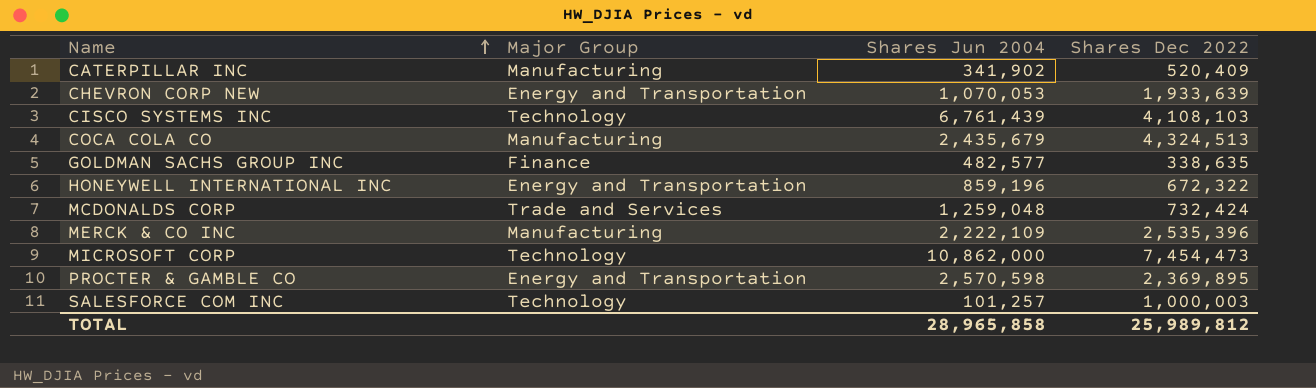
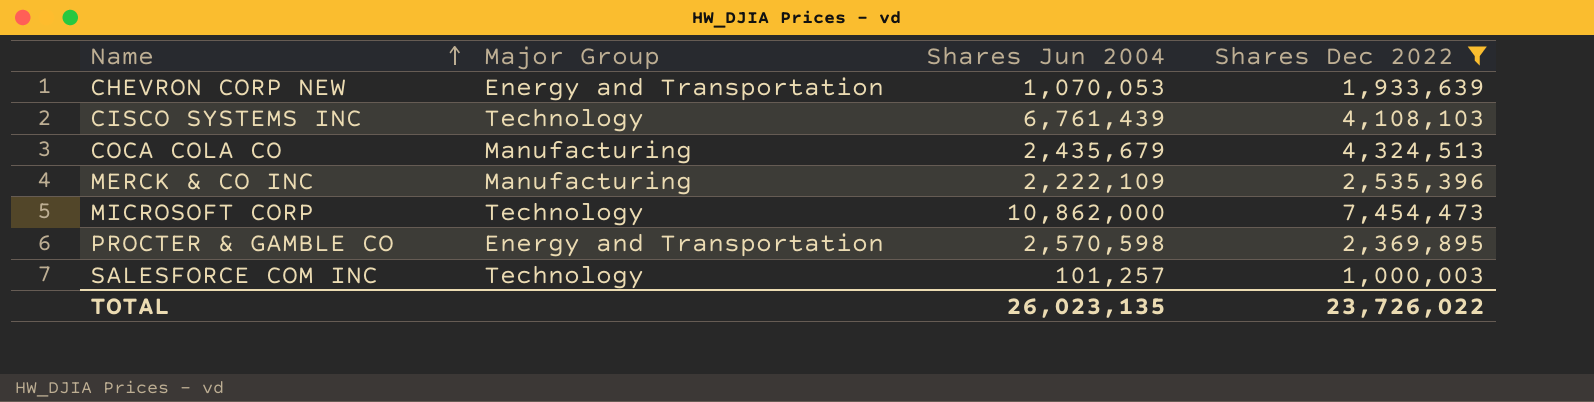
filter: none -> Shares Dec 2022 >= 1,000,003
TOTAL | Shares Jun 2004: 28,965,858 -> 26,023,135
TOTAL | Shares Dec 2022: 25,989,812 -> 23,726,022

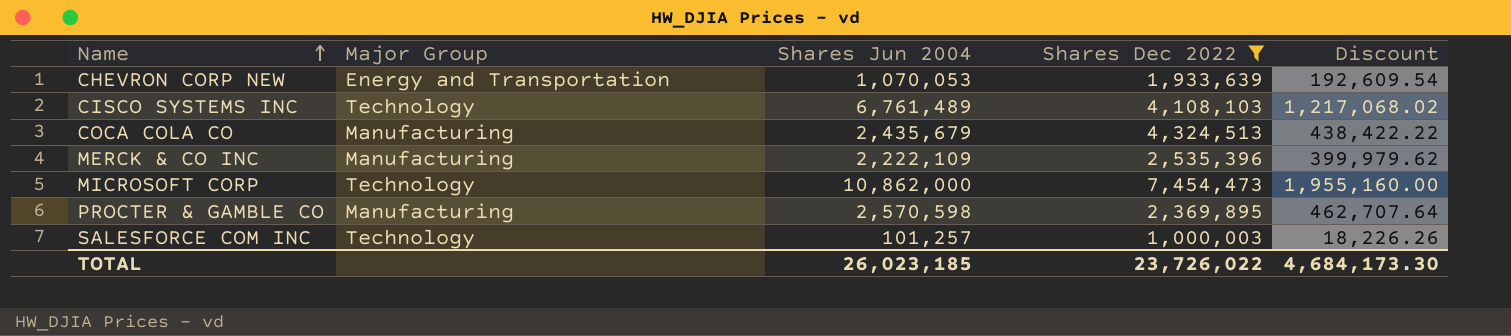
column Discount | formula: none -> [Shares Jun 2004] * 0.18
CISCO SYSTEMS INC | Shares Jun 2004: 6,761,439 -> 6,761,489
PROCTER & GAMBLE CO | Major Group: Energy and Transportation -> Manufacturing
TOTAL | Shares Jun 2004: 26,023,135 -> 26,023,185

